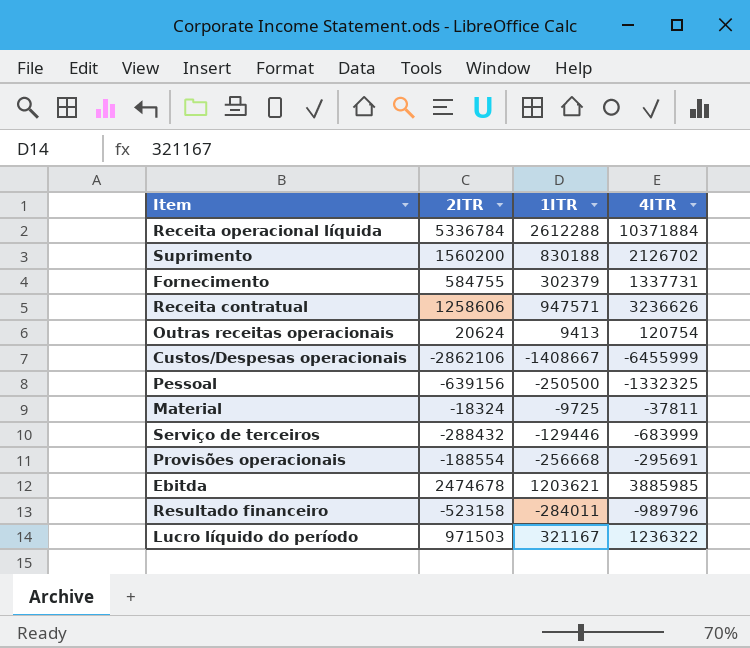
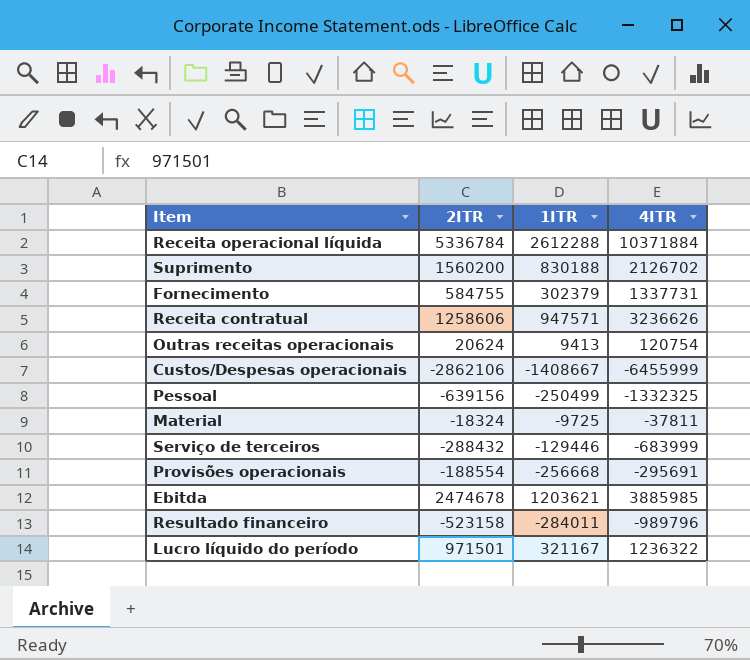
Pessoal | 1ITR: -250500 -> -250499
Lucro líquido do período | 2ITR: 971503 -> 971501

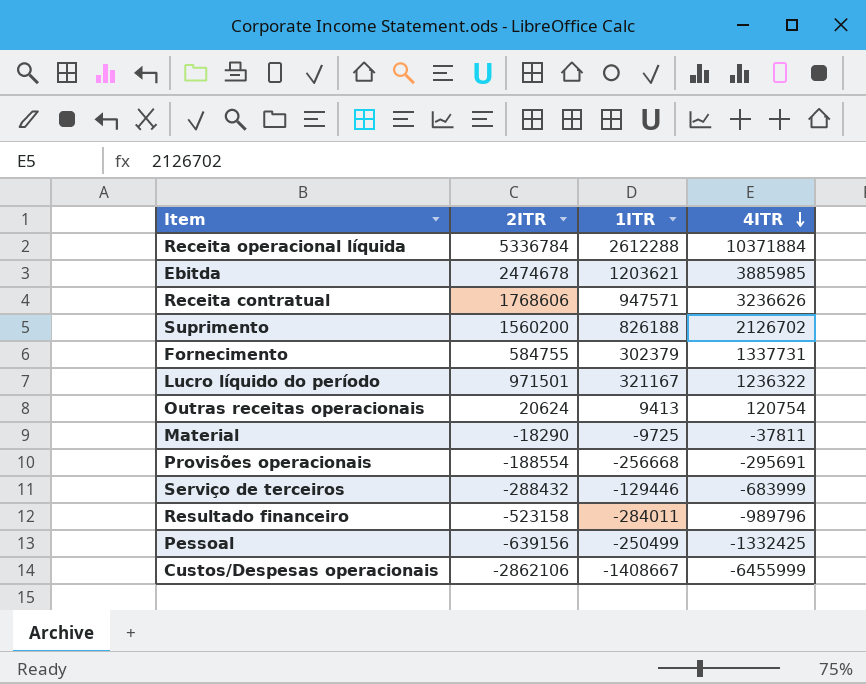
row order: none -> 4ITR descending
Receita contratual | 2ITR: 1258606 -> 1768606
Suprimento | 1ITR: 830188 -> 826188
Material | 2ITR: -18324 -> -18290
Pessoal | 4ITR: -1332325 -> -1332425

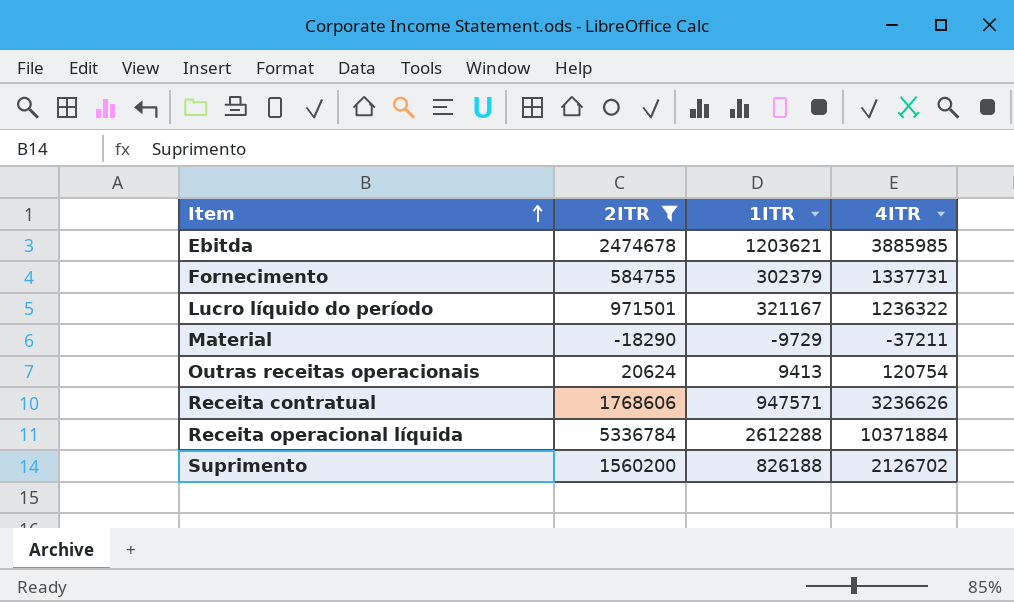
filter: none -> 2ITR >= -18290
row order: 4ITR descending -> Item ascending
Material | 1ITR: -9725 -> -9729
Material | 4ITR: -37811 -> -37211

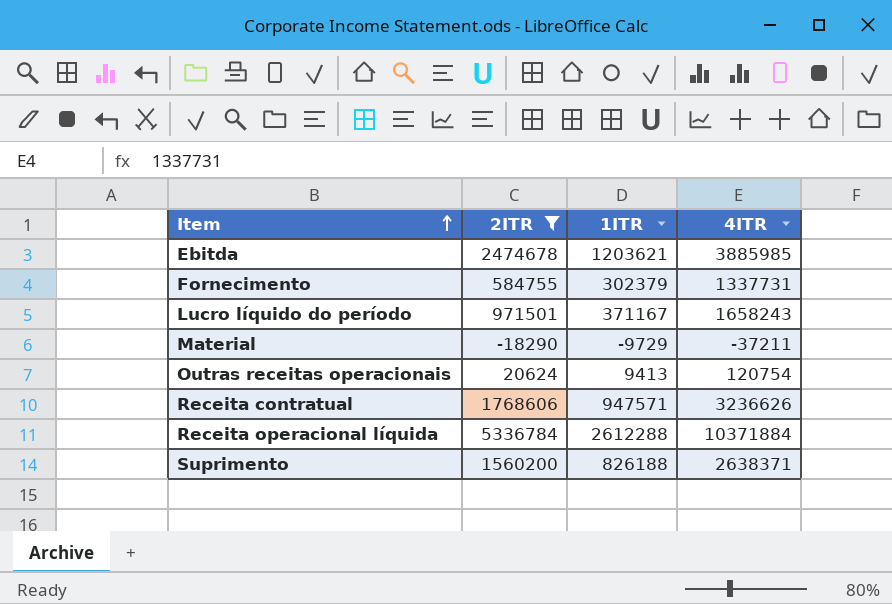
Lucro líquido do período | 1ITR: 321167 -> 371167
Lucro líquido do período | 4ITR: 1236322 -> 1658243
Suprimento | 4ITR: 2126702 -> 2638371

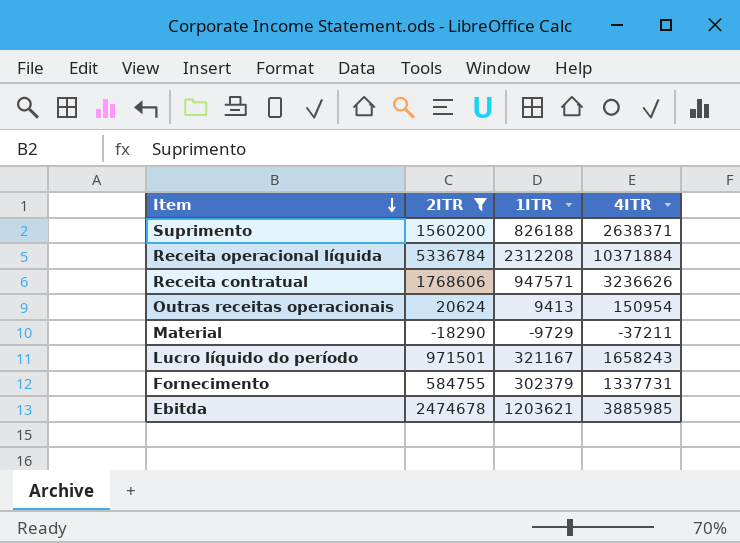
row order: Item ascending -> Item descending
Receita operacional líquida | 1ITR: 2612288 -> 2312208
Outras receitas operacionais | 4ITR: 120754 -> 150954
Lucro líquido do período | 1ITR: 371167 -> 321167

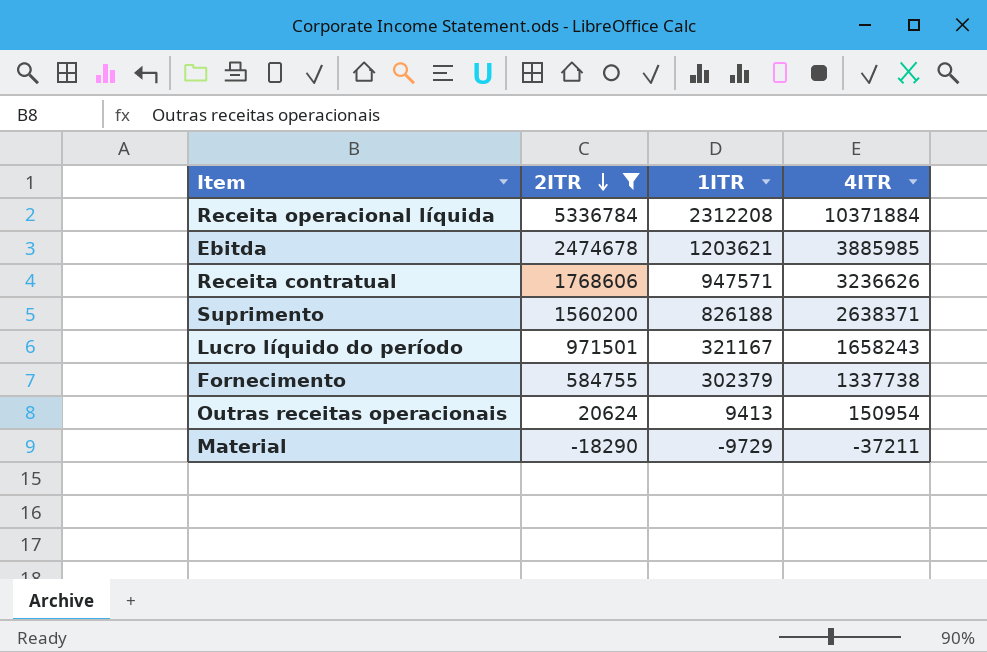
row order: Item descending -> 2ITR descending
Fornecimento | 4ITR: 1337731 -> 1337738

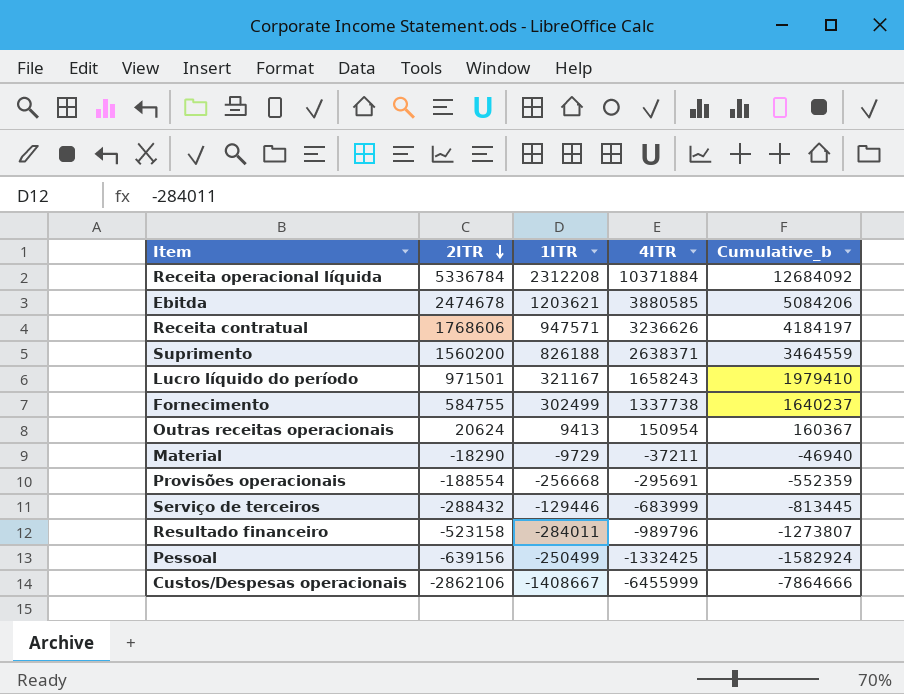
filter: 2ITR >= -18290 -> none
column Cumulative_b | formula: none -> [1ITR] + [4ITR]
Ebitda | 4ITR: 3885985 -> 3880585
Fornecimento | 1ITR: 302379 -> 302499

